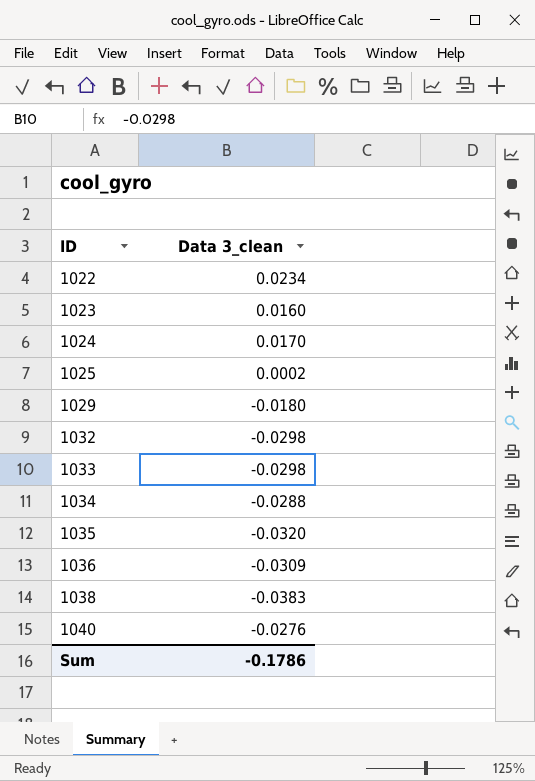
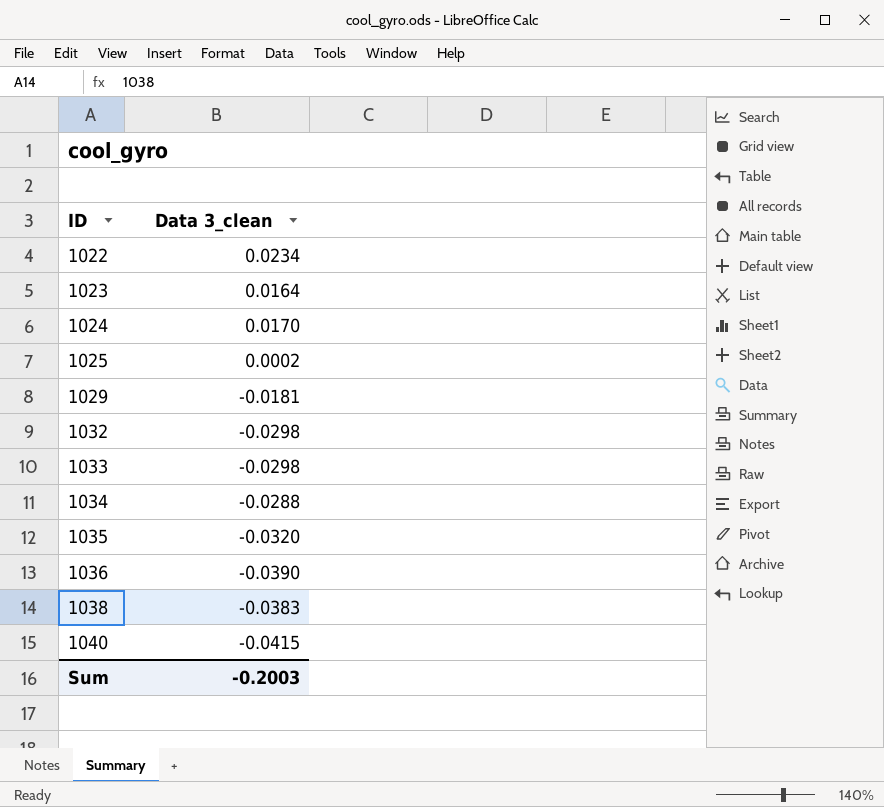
1023 | Data 3_clean: 0.0160 -> 0.0164
1029 | Data 3_clean: -0.0180 -> -0.0181
1036 | Data 3_clean: -0.0309 -> -0.0390
1040 | Data 3_clean: -0.0276 -> -0.0415
Sum | Data 3_clean: -0.1786 -> -0.2003

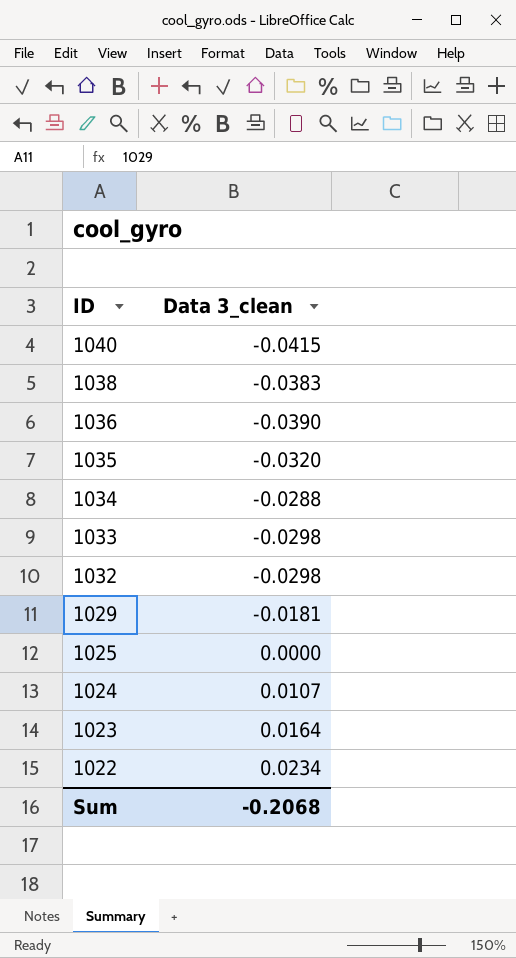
row order: ID ascending -> ID descending
1025 | Data 3_clean: 0.0002 -> 0.0000
1024 | Data 3_clean: 0.0170 -> 0.0107
Sum | Data 3_clean: -0.2003 -> -0.2068

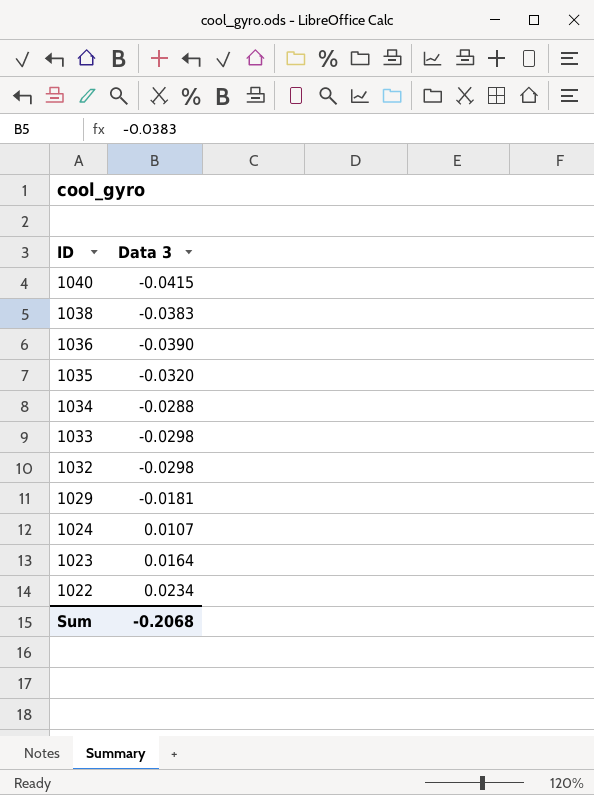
column name: Data 3_clean -> Data 3
row 1025: 0.0000 -> none

